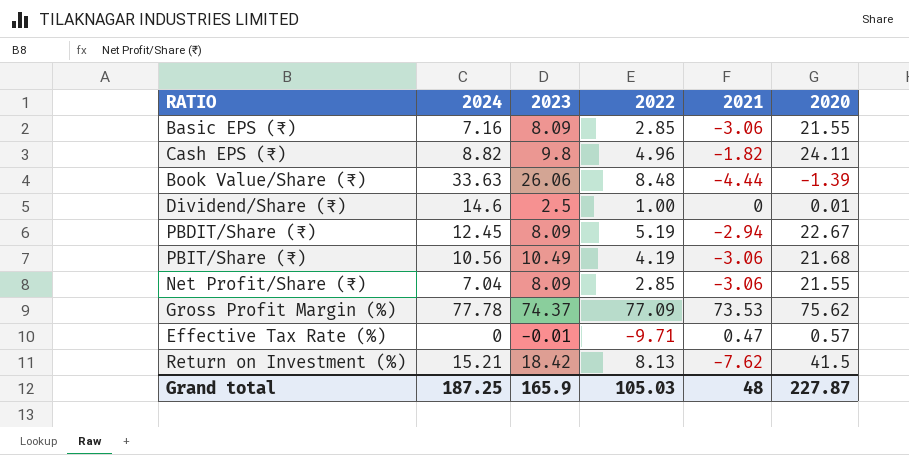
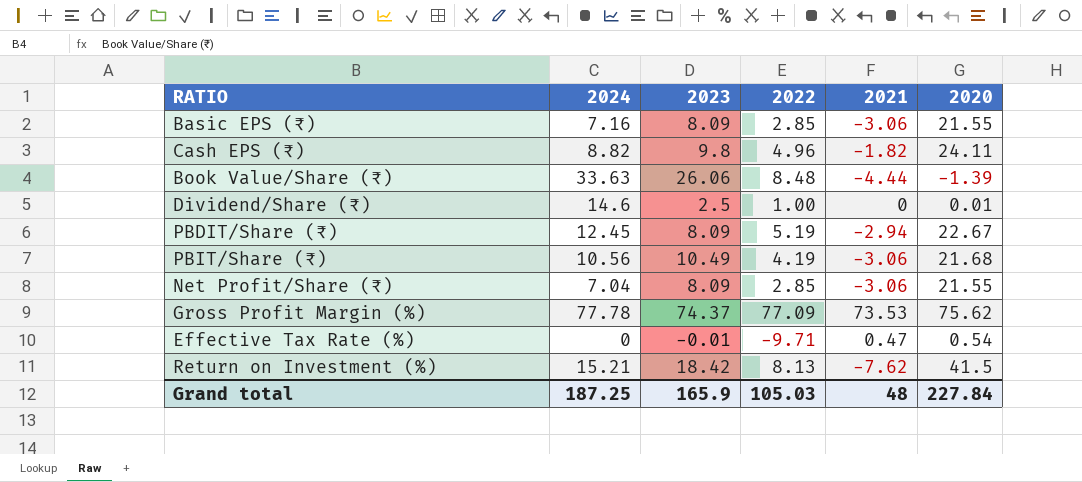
Effective Tax Rate (%) | 2020: 0.57 -> 0.54
Grand total | 2020: 227.87 -> 227.84

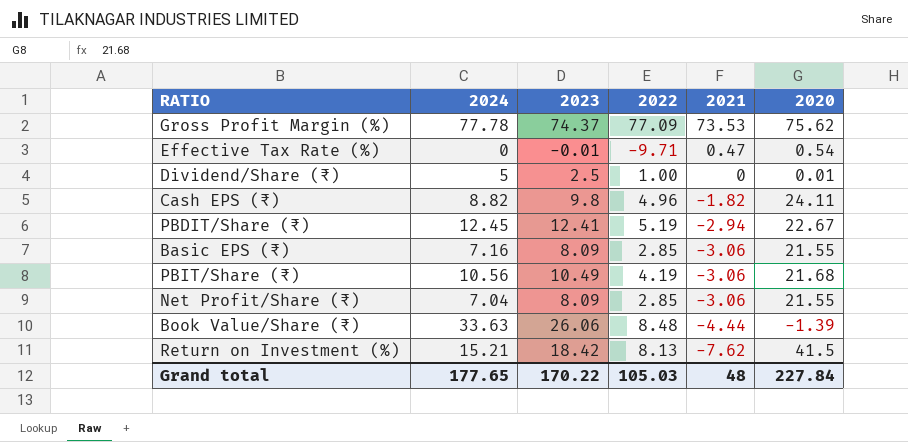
row order: none -> 2021 descending
Dividend/Share (₹) | 2024: 14.6 -> 5
PBDIT/Share (₹) | 2023: 8.09 -> 12.41
Grand total | 2024: 187.25 -> 177.65
Grand total | 2023: 165.9 -> 170.22

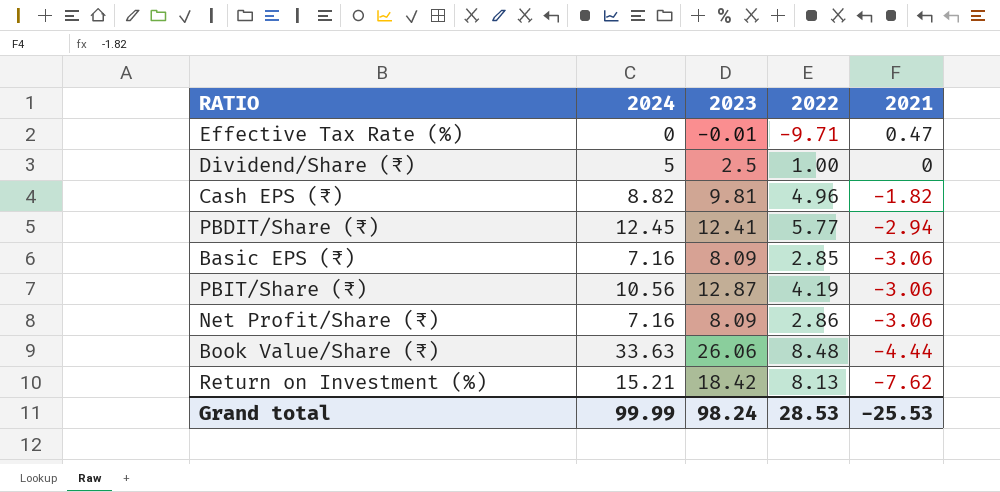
column 2020 | position: 6 -> none
row Gross Profit Margin (%): 77.78 | 74.37 | 77.09 | 73.53 | 75.62 -> none
Cash EPS (₹) | 2023: 9.8 -> 9.81
PBDIT/Share (₹) | 2022: 5.19 -> 5.77
PBIT/Share (₹) | 2023: 10.49 -> 12.87
Net Profit/Share (₹) | 2024: 7.04 -> 7.16
Net Profit/Share (₹) | 2022: 2.85 -> 2.86
Grand total | 2024: 177.65 -> 99.99
Grand total | 2023: 170.22 -> 98.24
Grand total | 2022: 105.03 -> 28.53
Grand total | 2021: 48 -> -25.53

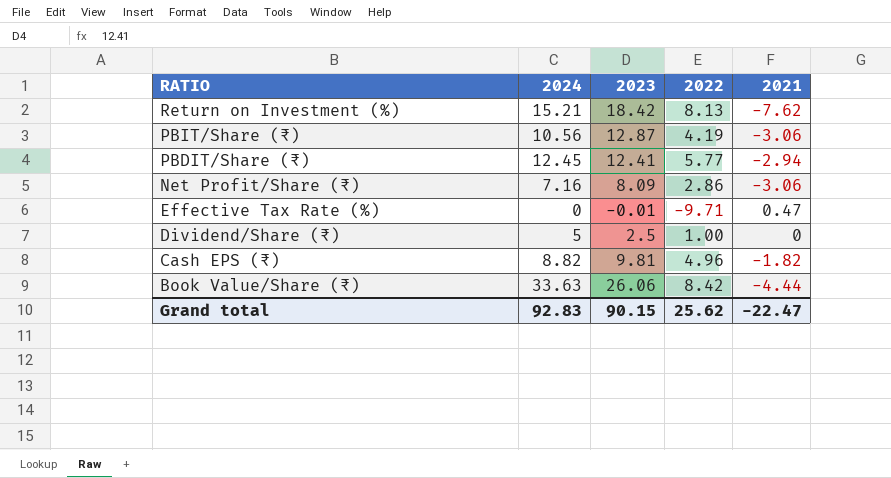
row order: 2021 descending -> RATIO descending
row Basic EPS (₹): 7.16 | 8.09 | 2.85 | -3.06 -> none
Book Value/Share (₹) | 2022: 8.48 -> 8.42
Grand total | 2024: 99.99 -> 92.83
Grand total | 2023: 98.24 -> 90.15
Grand total | 2022: 28.53 -> 25.62
Grand total | 2021: -25.53 -> -22.47

